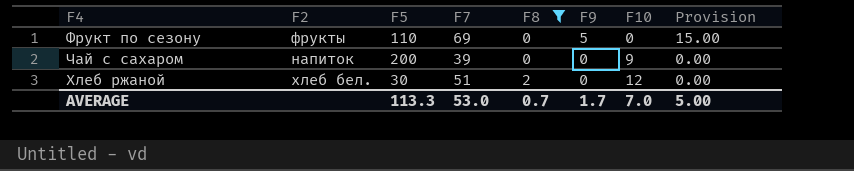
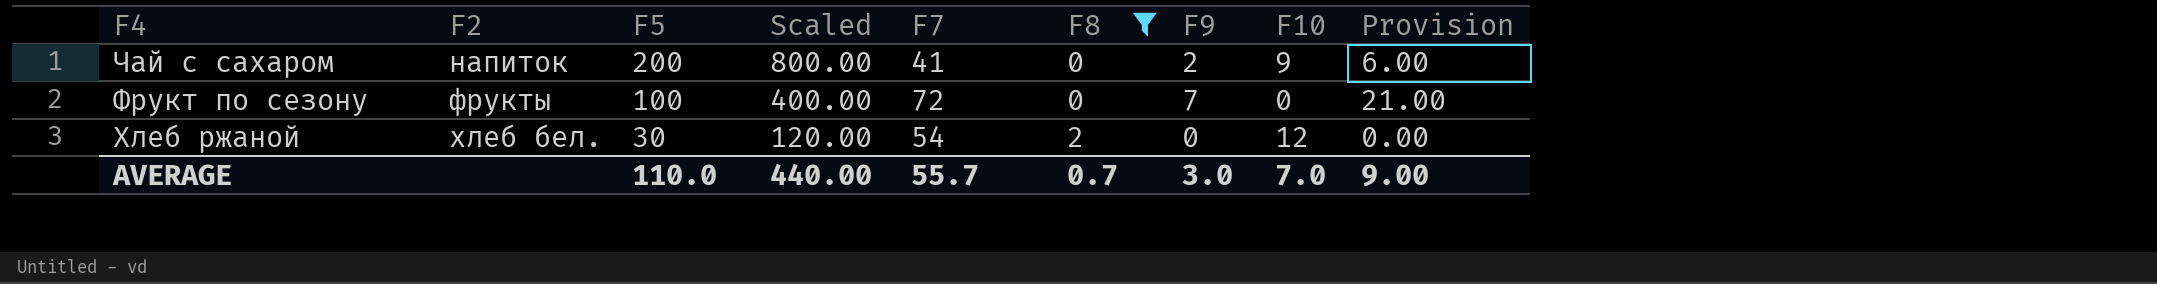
row order: F8 ascending -> F2 ascending
column Scaled | formula: none -> [F5] * 4
Чай с сахаром | F7: 39 -> 41
Чай с сахаром | F9: 0 -> 2
Чай с сахаром | Provision: 0.00 -> 6.00
Фрукт по сезону | F5: 110 -> 100
Фрукт по сезону | F7: 69 -> 72
Фрукт по сезону | F9: 5 -> 7
Фрукт по сезону | Provision: 15.00 -> 21.00
Хлеб ржаной | F7: 51 -> 54
AVERAGE | F5: 113.3 -> 110.0
AVERAGE | F7: 53.0 -> 55.7
AVERAGE | F9: 1.7 -> 3.0
AVERAGE | Provision: 5.00 -> 9.00

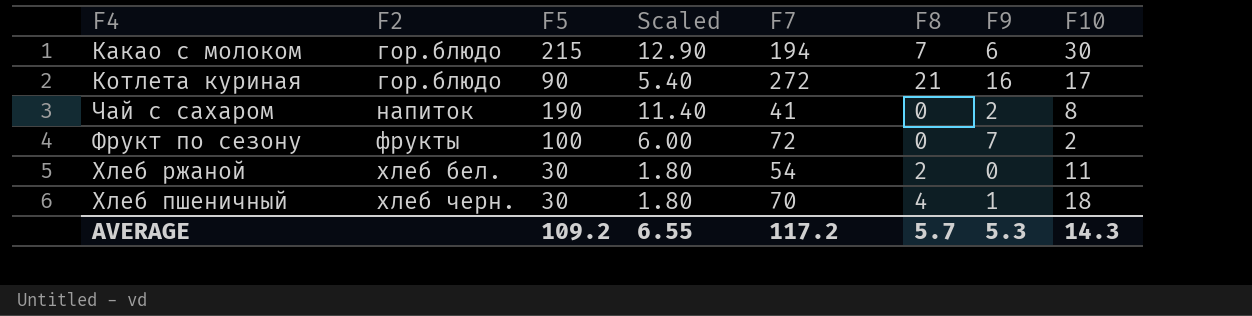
filter: F8 <= 2 -> none
column Provision | formula: [F9] * 3 -> none
column Scaled | formula: [F5] * 4 -> [F5] * 0.06
Чай с сахаром | F5: 200 -> 190
Чай с сахаром | F10: 9 -> 8
Фрукт по сезону | F10: 0 -> 2
Хлеб ржаной | F10: 12 -> 11
AVERAGE | F5: 110.0 -> 109.2
AVERAGE | Scaled: 440.00 -> 6.55
AVERAGE | F7: 55.7 -> 117.2
AVERAGE | F8: 0.7 -> 5.7
AVERAGE | F9: 3.0 -> 5.3
AVERAGE | F10: 7.0 -> 14.3

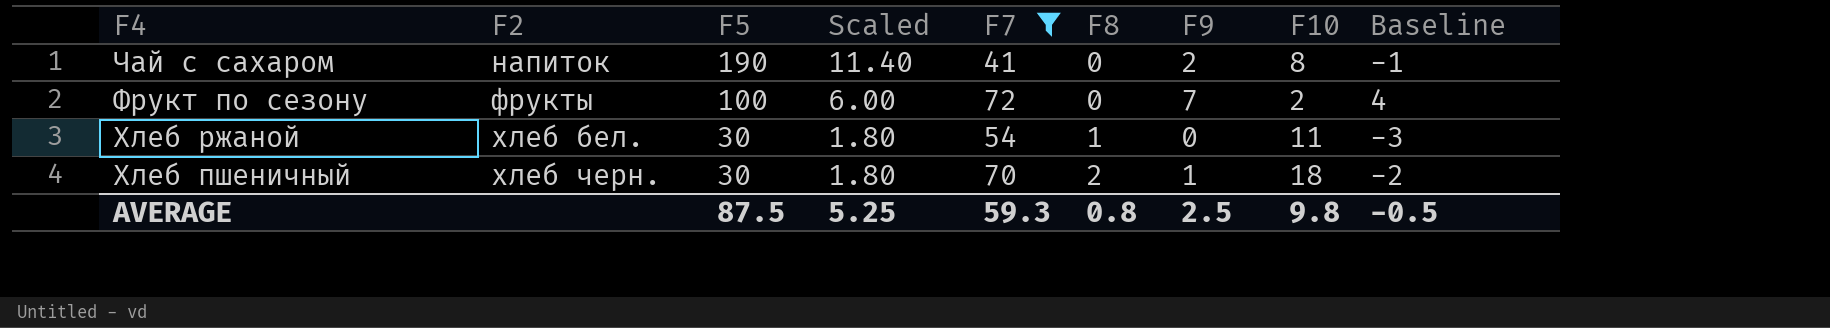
filter: none -> F7 <= 72
column Baseline | formula: none -> [F9] - 3
Хлеб ржаной | F8: 2 -> 1
Хлеб пшеничный | F8: 4 -> 2
AVERAGE | F5: 109.2 -> 87.5
AVERAGE | Scaled: 6.55 -> 5.25
AVERAGE | F7: 117.2 -> 59.3
AVERAGE | F8: 5.7 -> 0.8
AVERAGE | F9: 5.3 -> 2.5
AVERAGE | F10: 14.3 -> 9.8

